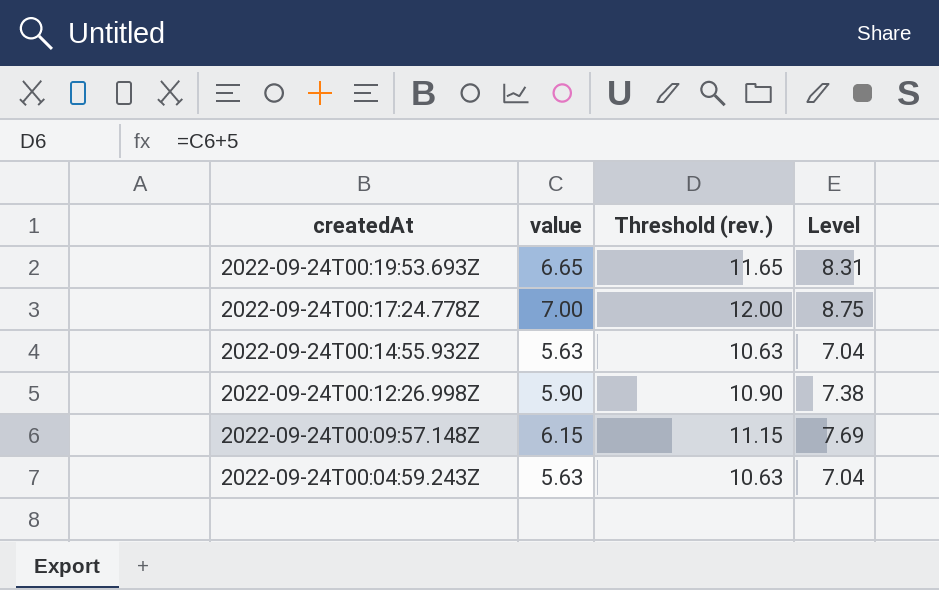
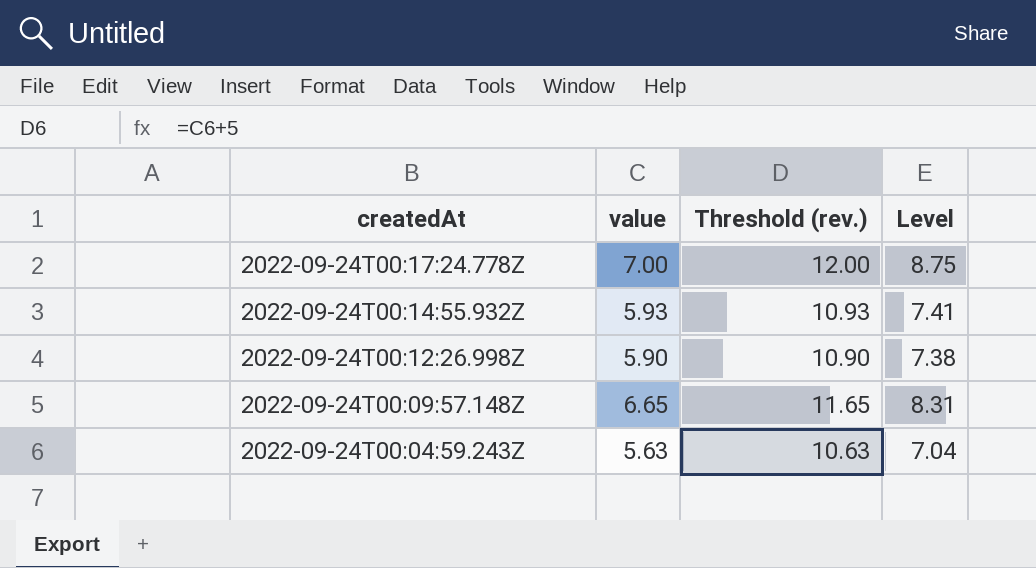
row 2022-09-24T00:19:53.693Z: 6.65 | 11.65 | 8.31 -> none
2022-09-24T00:14:55.932Z | value: 5.63 -> 5.93
2022-09-24T00:14:55.932Z | Threshold (rev.): 10.63 -> 10.93
2022-09-24T00:14:55.932Z | Level: 7.04 -> 7.41
2022-09-24T00:09:57.148Z | value: 6.15 -> 6.65
2022-09-24T00:09:57.148Z | Threshold (rev.): 11.15 -> 11.65
2022-09-24T00:09:57.148Z | Level: 7.69 -> 8.31

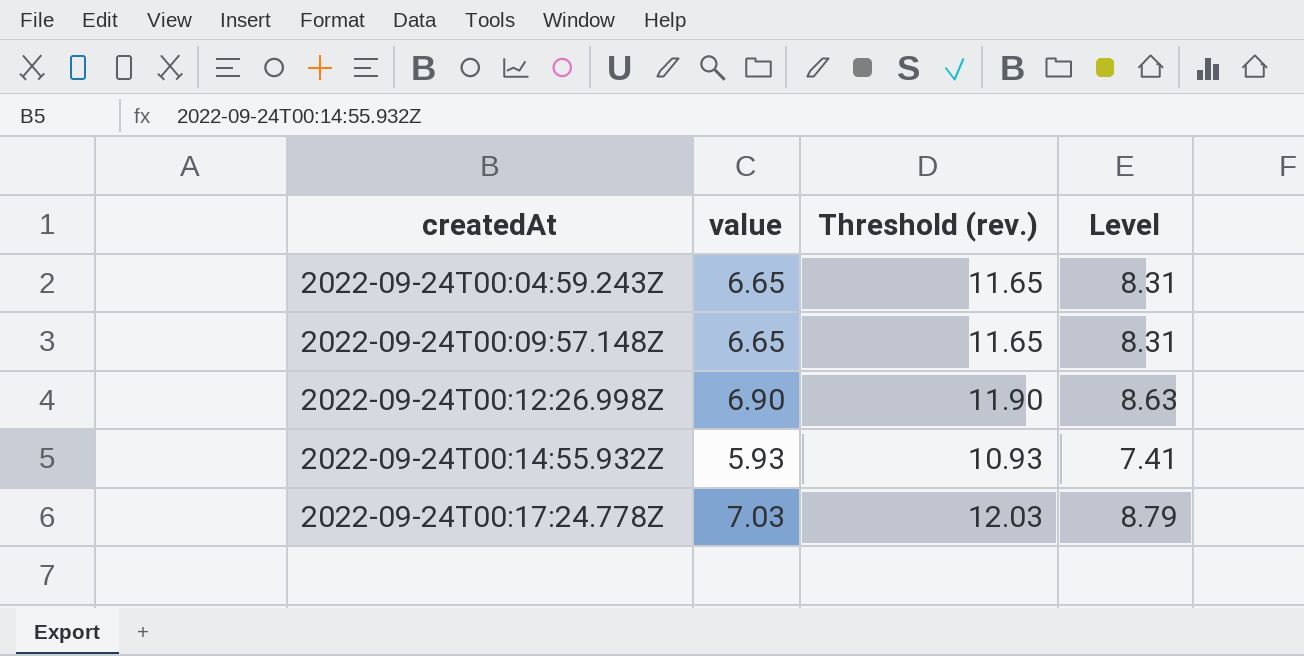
row order: createdAt descending -> createdAt ascending
2022-09-24T00:04:59.243Z | value: 5.63 -> 6.65
2022-09-24T00:04:59.243Z | Threshold (rev.): 10.63 -> 11.65
2022-09-24T00:04:59.243Z | Level: 7.04 -> 8.31
2022-09-24T00:12:26.998Z | value: 5.90 -> 6.90
2022-09-24T00:12:26.998Z | Threshold (rev.): 10.90 -> 11.90
2022-09-24T00:12:26.998Z | Level: 7.38 -> 8.63
2022-09-24T00:17:24.778Z | value: 7.00 -> 7.03
2022-09-24T00:17:24.778Z | Threshold (rev.): 12.00 -> 12.03
2022-09-24T00:17:24.778Z | Level: 8.75 -> 8.79

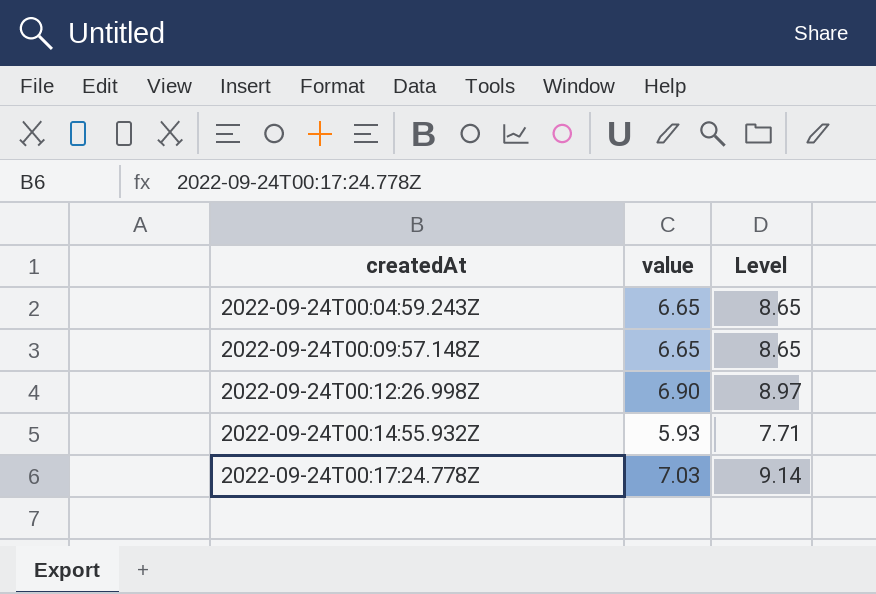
column Threshold (rev.) | formula: [value] + 5 -> none
column Level | formula: [value] * 1.25 -> [value] * 1.3

